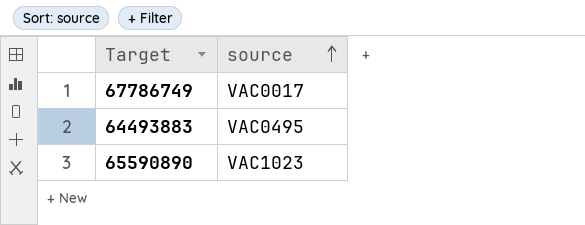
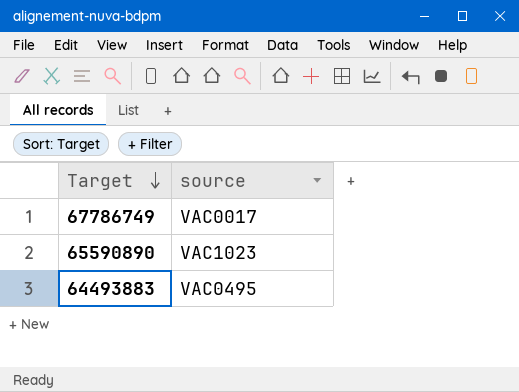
row order: source ascending -> Target descending

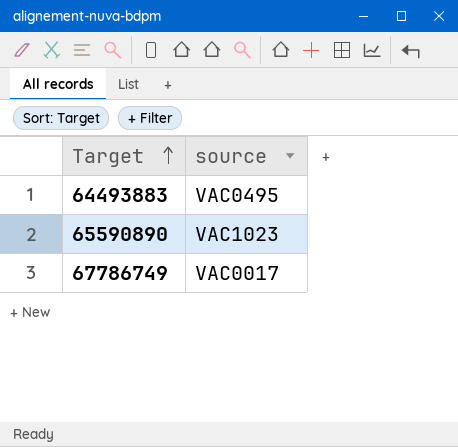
row order: Target descending -> Target ascending

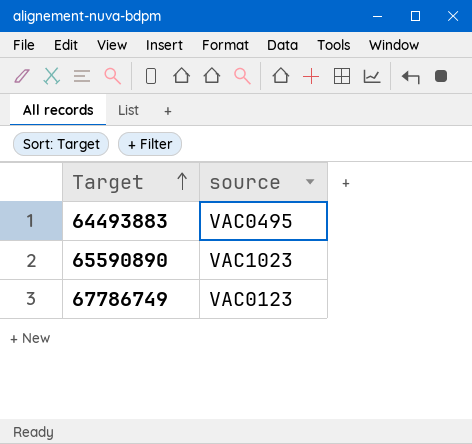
67786749 | source: VAC0017 -> VAC0123

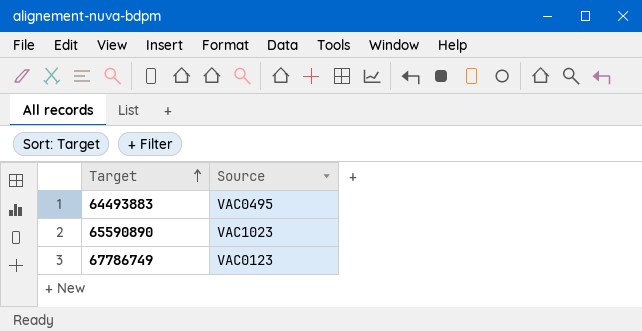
column name: source -> Source

